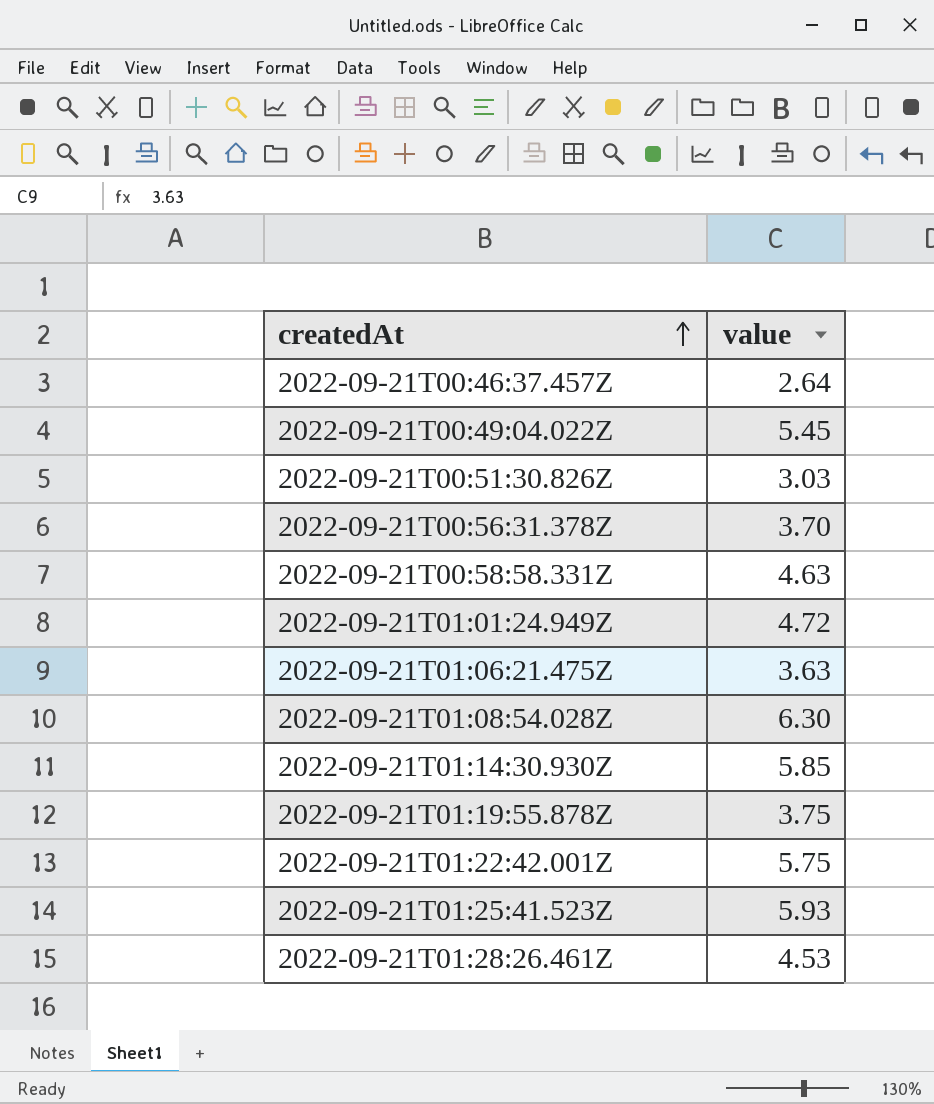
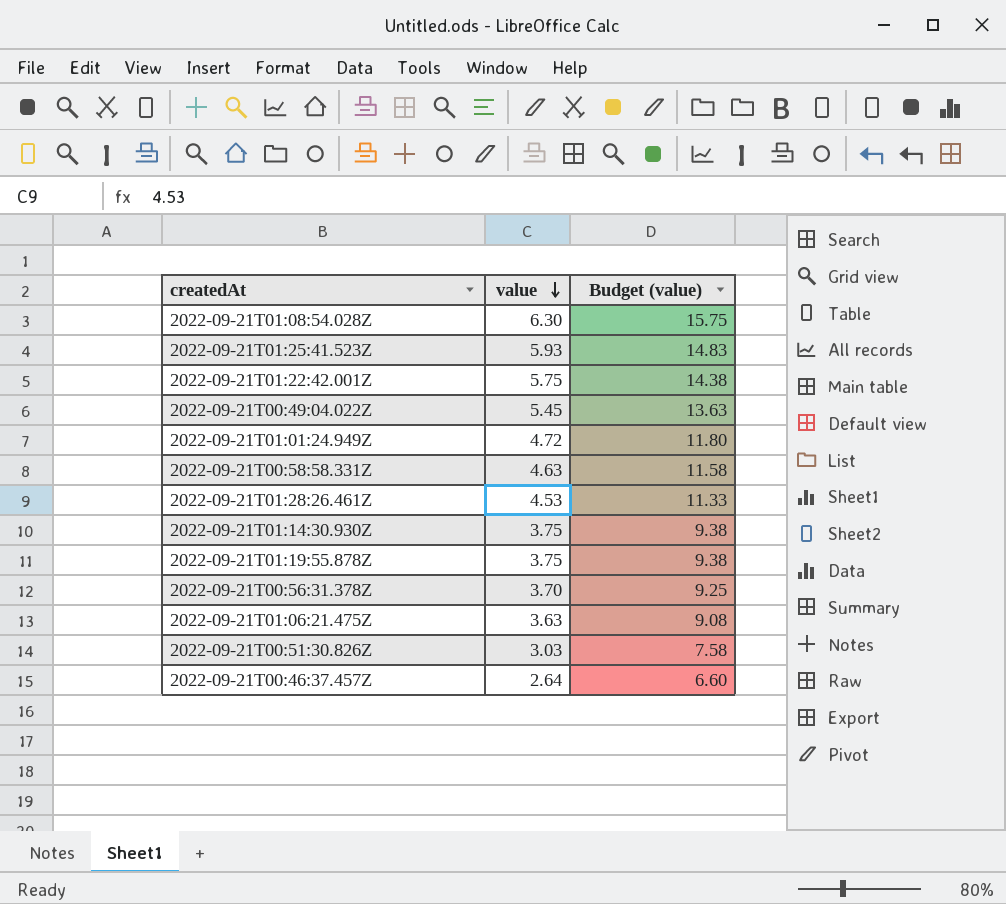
row order: createdAt ascending -> value descending
column Budget (value) | formula: none -> [value] * 2.5
2022-09-21T01:14:30.930Z | value: 5.85 -> 3.75

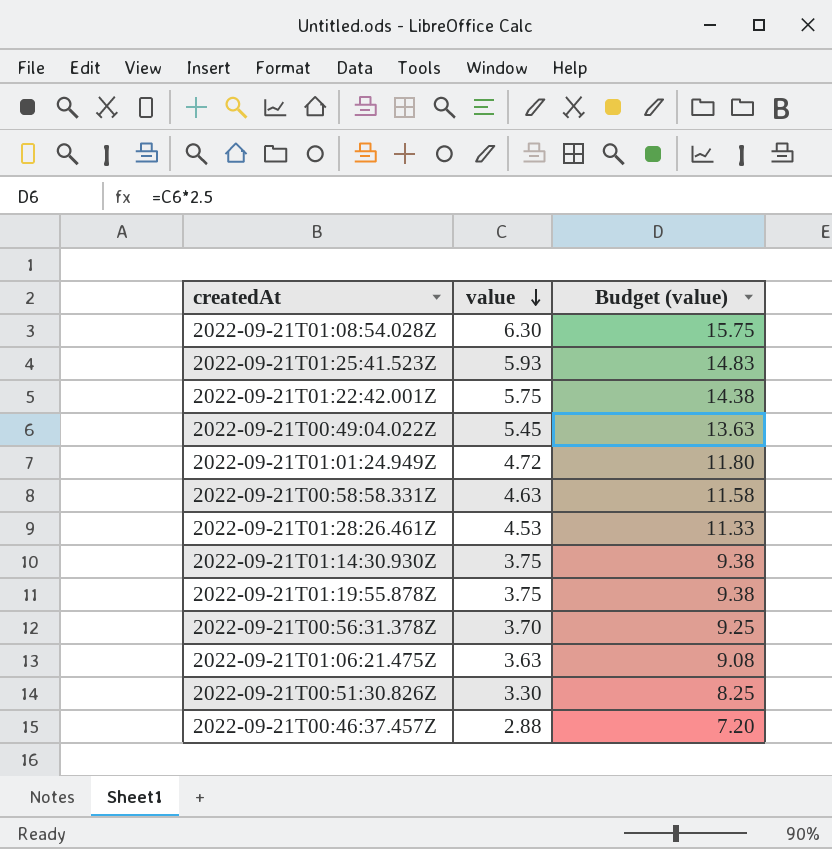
2022-09-21T00:51:30.826Z | value: 3.03 -> 3.30
2022-09-21T00:51:30.826Z | Budget (value): 7.58 -> 8.25
2022-09-21T00:46:37.457Z | value: 2.64 -> 2.88
2022-09-21T00:46:37.457Z | Budget (value): 6.60 -> 7.20

